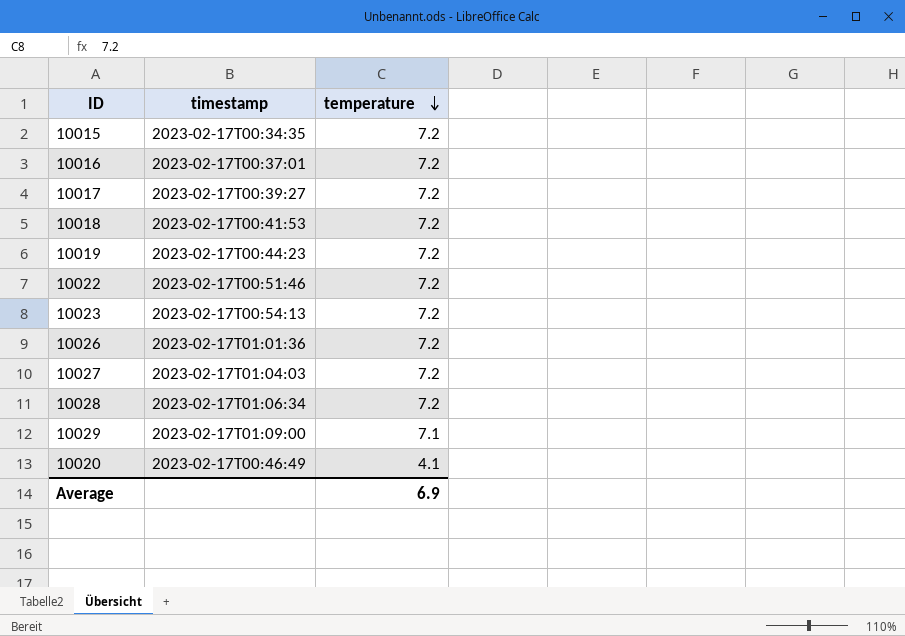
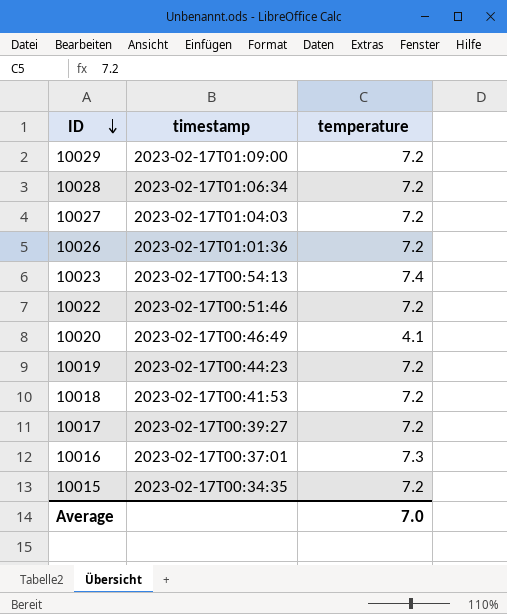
row order: temperature descending -> ID descending
10029 | temperature: 7.1 -> 7.2
10023 | temperature: 7.2 -> 7.4
10016 | temperature: 7.2 -> 7.3
Average | temperature: 6.9 -> 7.0

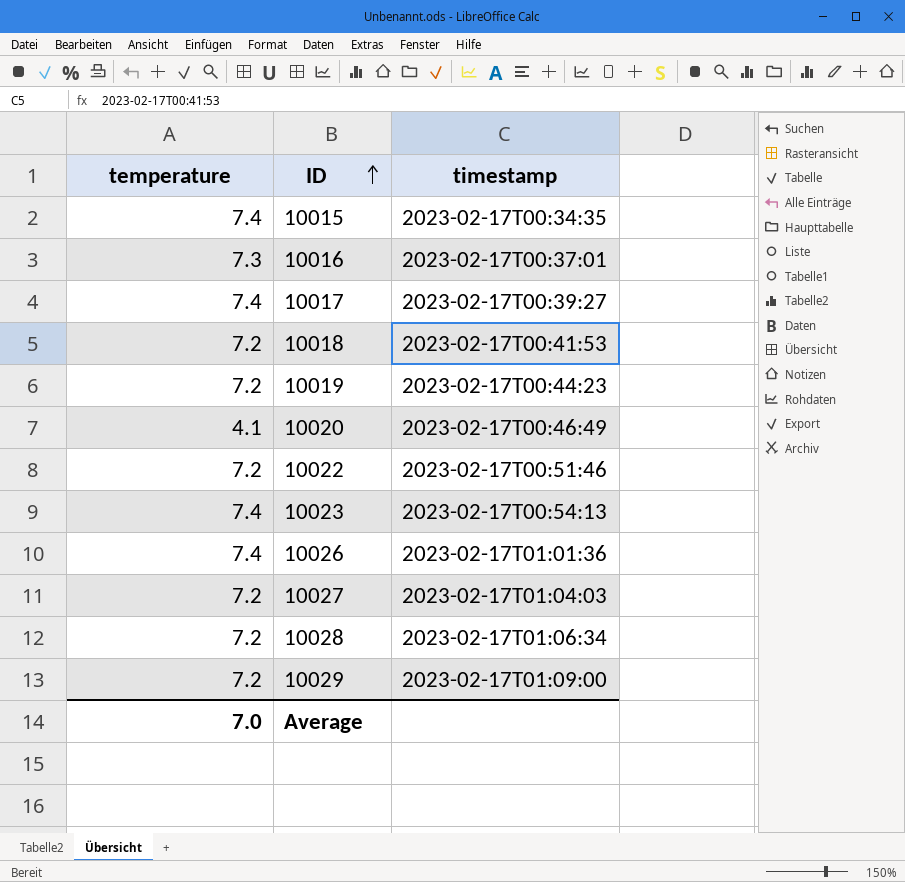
row order: ID descending -> ID ascending
column temperature | position: 3 -> 1
10015 | temperature: 7.2 -> 7.4
10017 | temperature: 7.2 -> 7.4
10026 | temperature: 7.2 -> 7.4

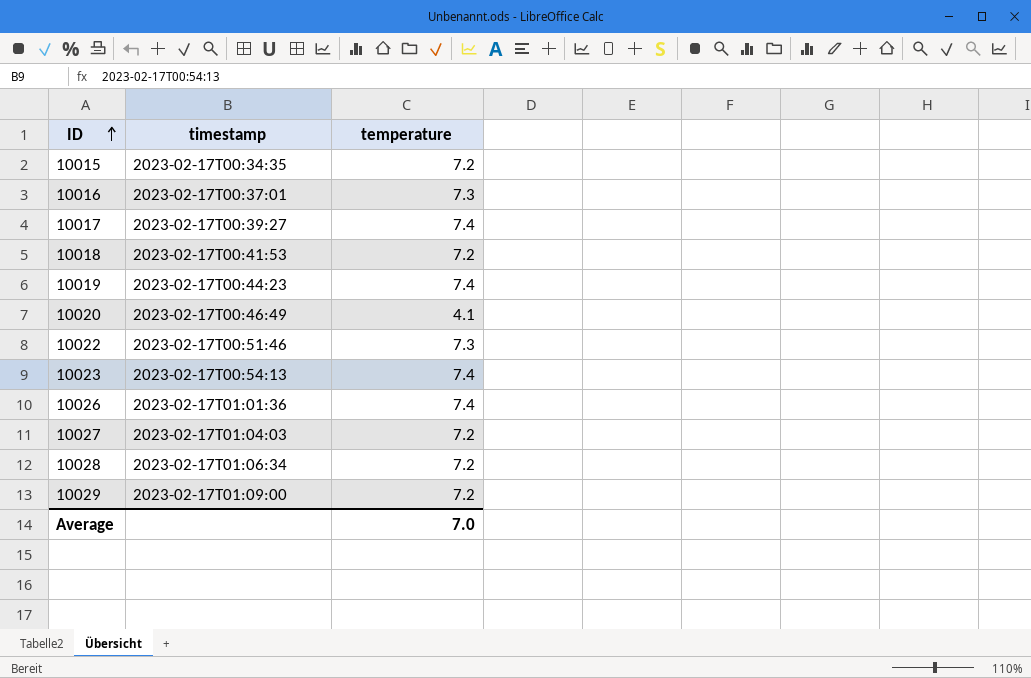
column temperature | position: 1 -> 3
10015 | temperature: 7.4 -> 7.2
10019 | temperature: 7.2 -> 7.4
10022 | temperature: 7.2 -> 7.3

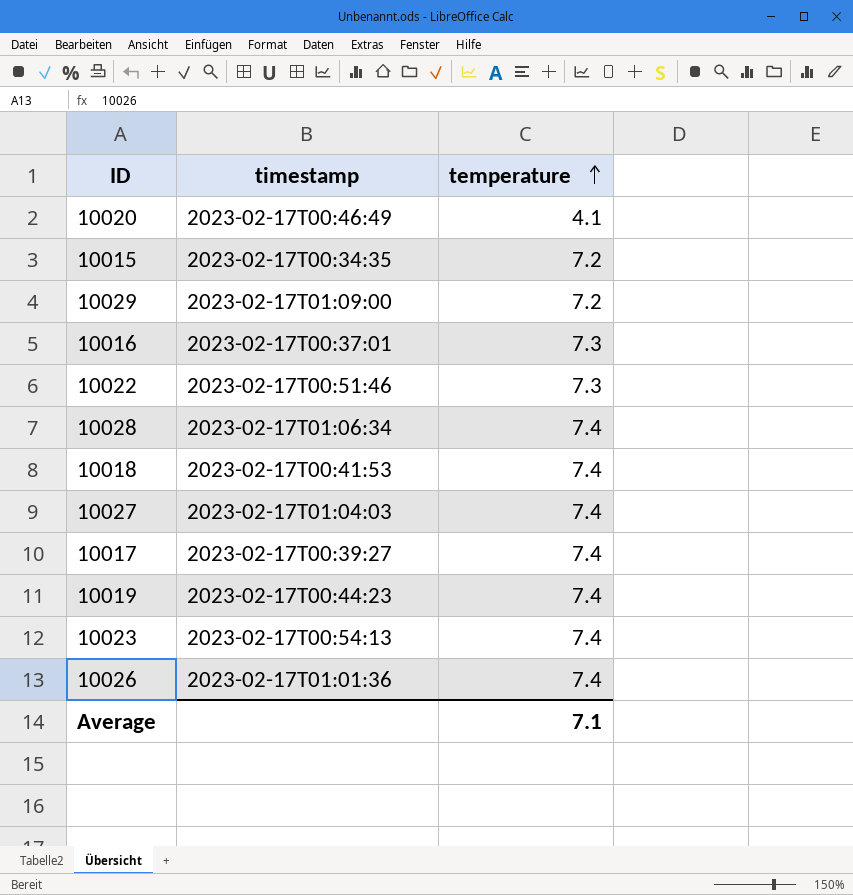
row order: ID ascending -> temperature ascending
10028 | temperature: 7.2 -> 7.4
10018 | temperature: 7.2 -> 7.4
10027 | temperature: 7.2 -> 7.4
Average | temperature: 7.0 -> 7.1

